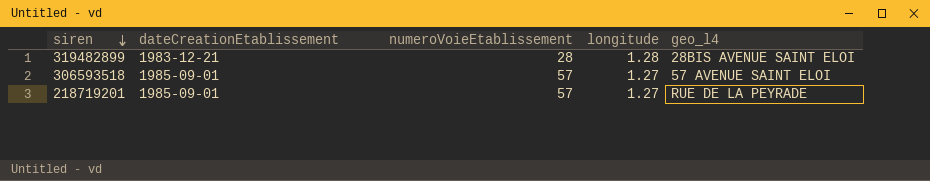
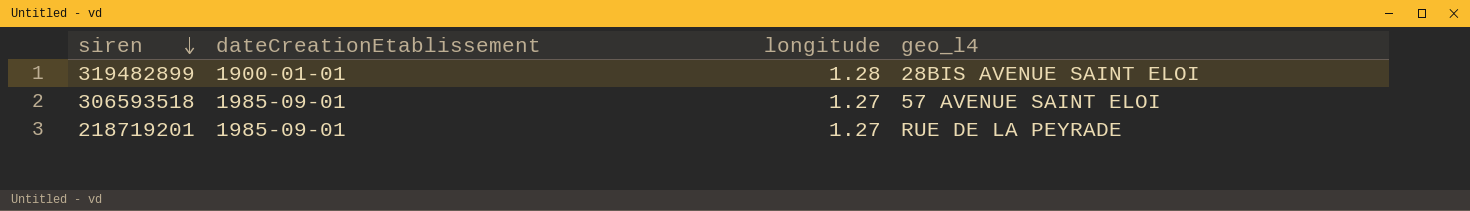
column numeroVoieEtablissement | position: 3 -> none
319482899 | dateCreationEtablissement: 1983-12-21 -> 1900-01-01

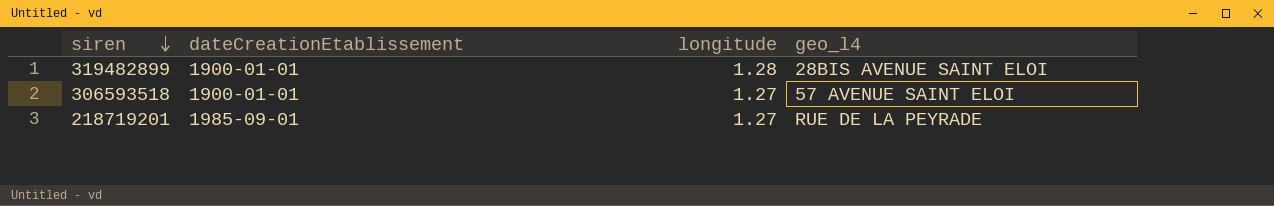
306593518 | dateCreationEtablissement: 1985-09-01 -> 1900-01-01

